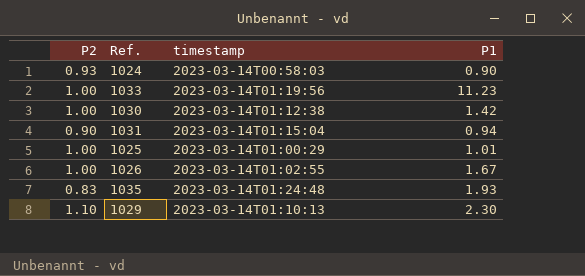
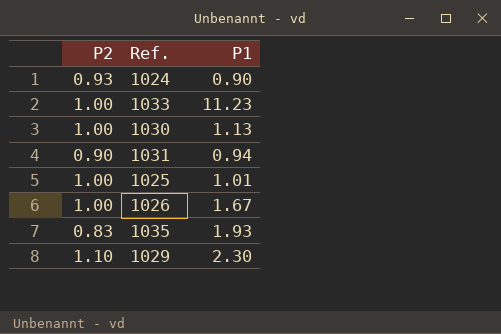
column timestamp | position: 3 -> none
1030 | P1: 1.42 -> 1.13

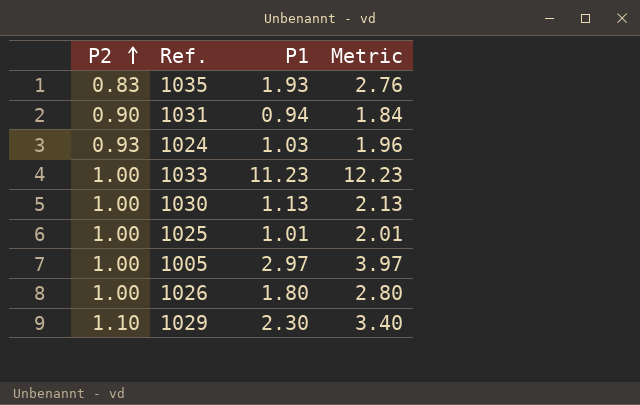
row order: none -> P2 ascending
column Metric | formula: none -> [P2] + [P1]
1024 | P1: 0.90 -> 1.03
row 1005: none -> 1.00 | 2.97 | 3.97
1026 | P1: 1.67 -> 1.80

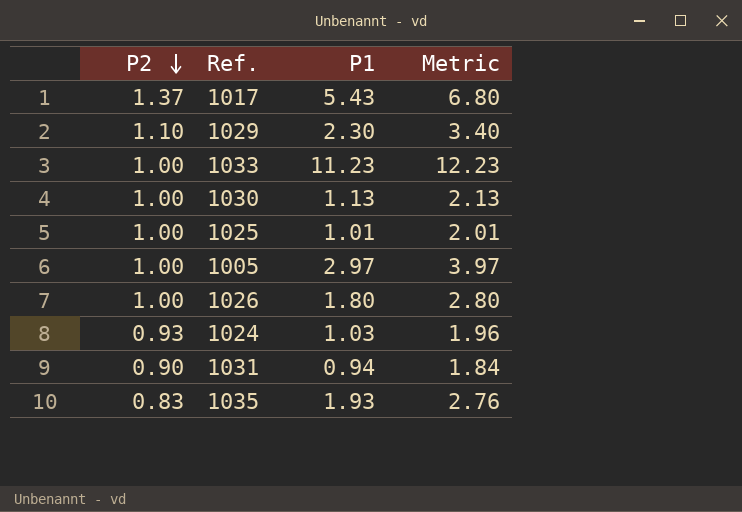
row order: P2 ascending -> P2 descending
row 1017: none -> 1.37 | 5.43 | 6.80

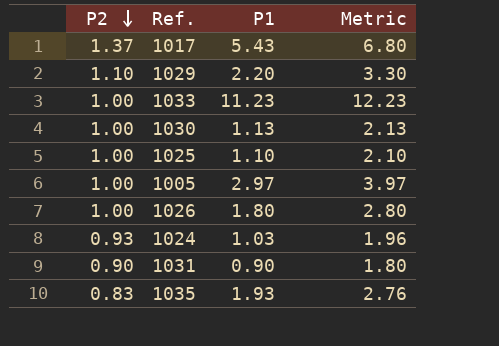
1029 | P1: 2.30 -> 2.20
1029 | Metric: 3.40 -> 3.30
1025 | P1: 1.01 -> 1.10
1025 | Metric: 2.01 -> 2.10
1031 | P1: 0.94 -> 0.90
1031 | Metric: 1.84 -> 1.80

